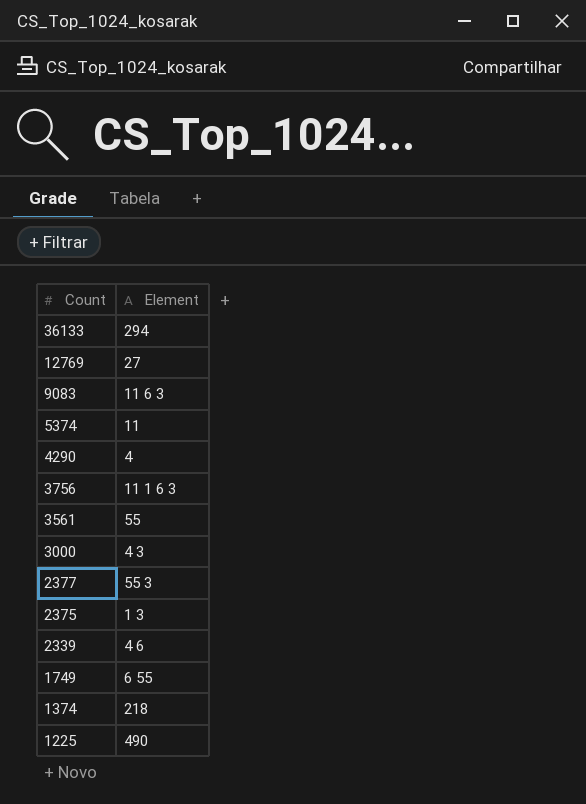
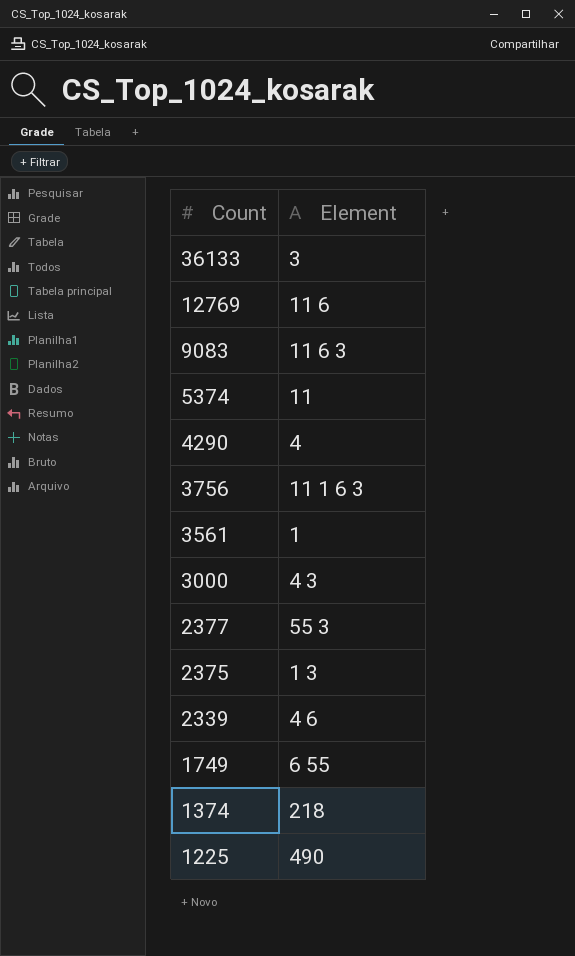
36133 | Element: 294 -> 3
12769 | Element: 27 -> 11 6
3561 | Element: 55 -> 1

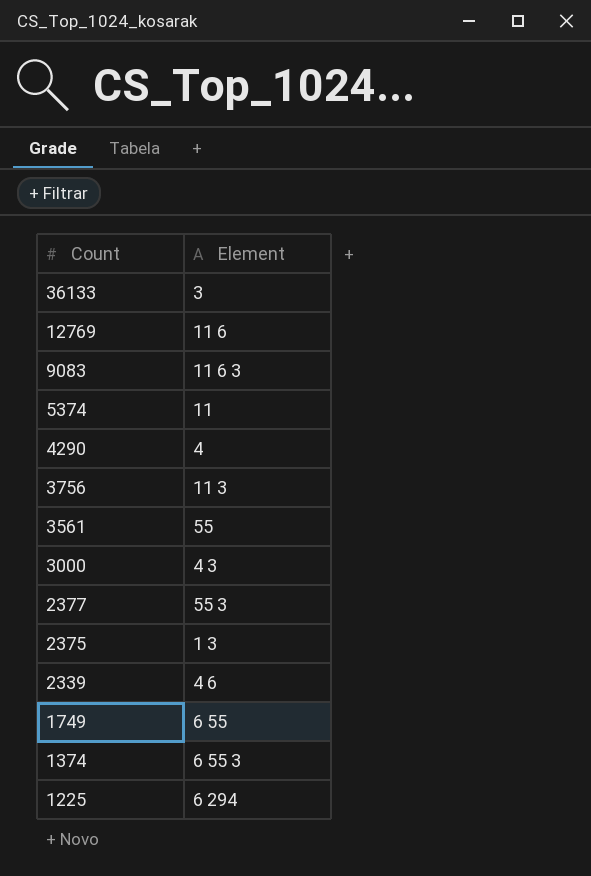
3756 | Element: 11 1 6 3 -> 11 3
3561 | Element: 1 -> 55
1374 | Element: 218 -> 6 55 3
1225 | Element: 490 -> 6 294

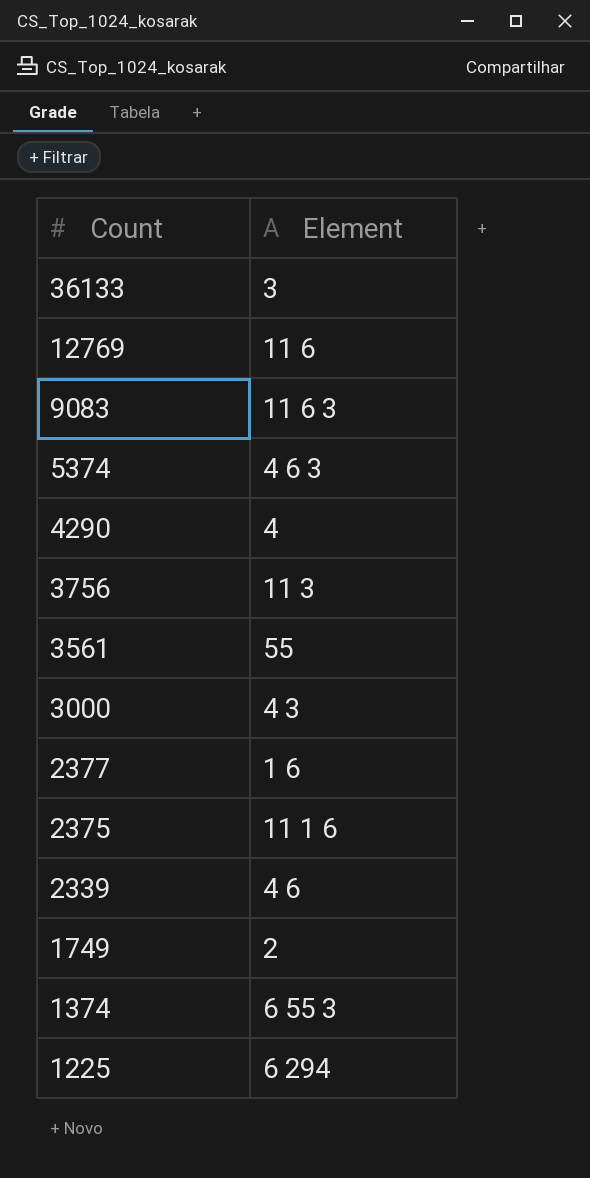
5374 | Element: 11 -> 4 6 3
2377 | Element: 55 3 -> 1 6
2375 | Element: 1 3 -> 11 1 6
1749 | Element: 6 55 -> 2

